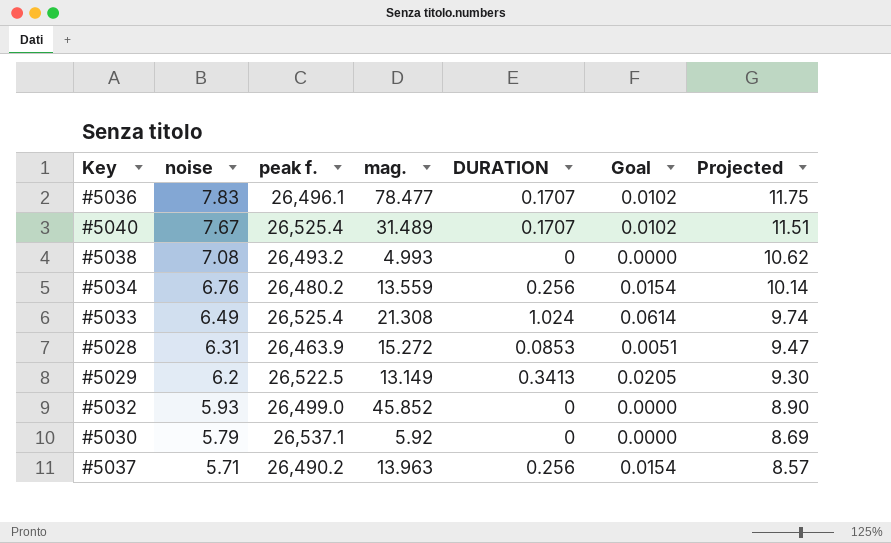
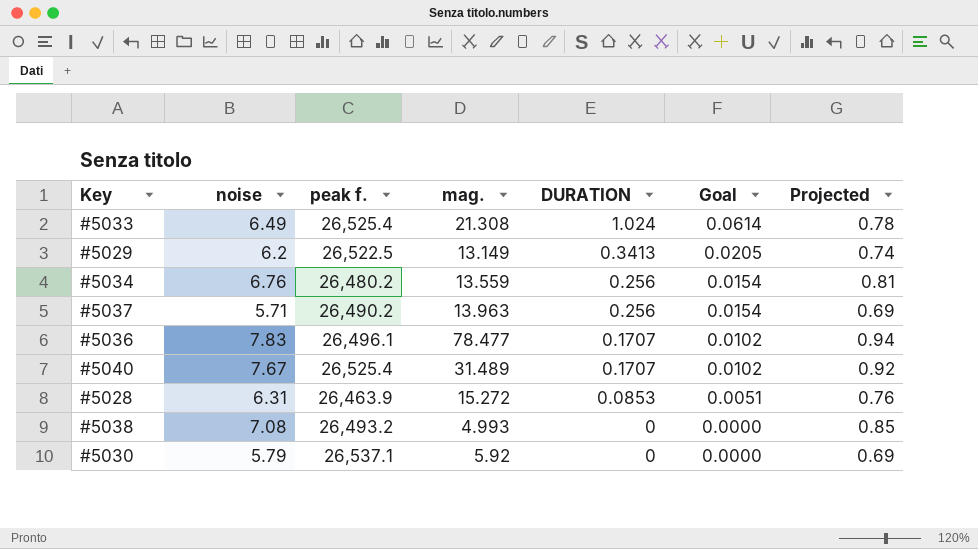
row order: noise descending -> DURATION descending
column Projected | formula: [noise] * 1.5 -> [noise] * 0.12
row #5032: 5.93 | 26,499.0 | 45.852 | 0 | 0.0000 | 8.90 -> none

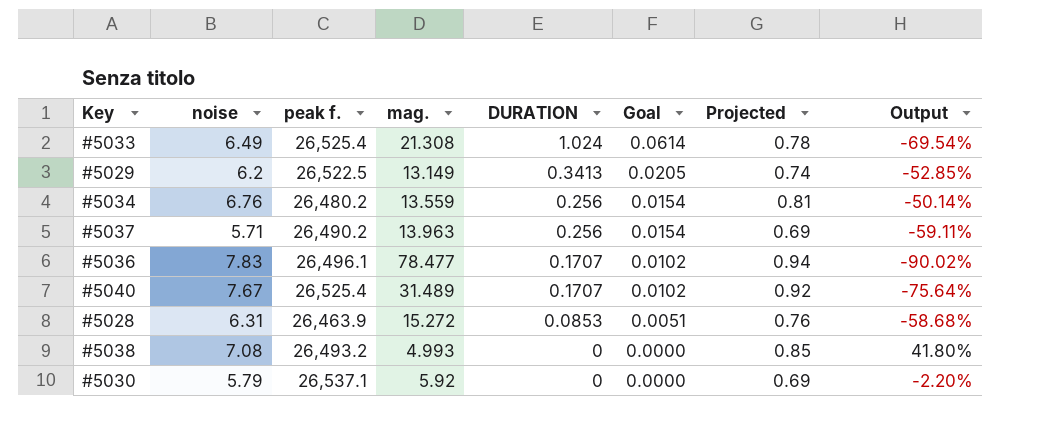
column Output | formula: none -> ([noise] - [mag.]) / [mag.]

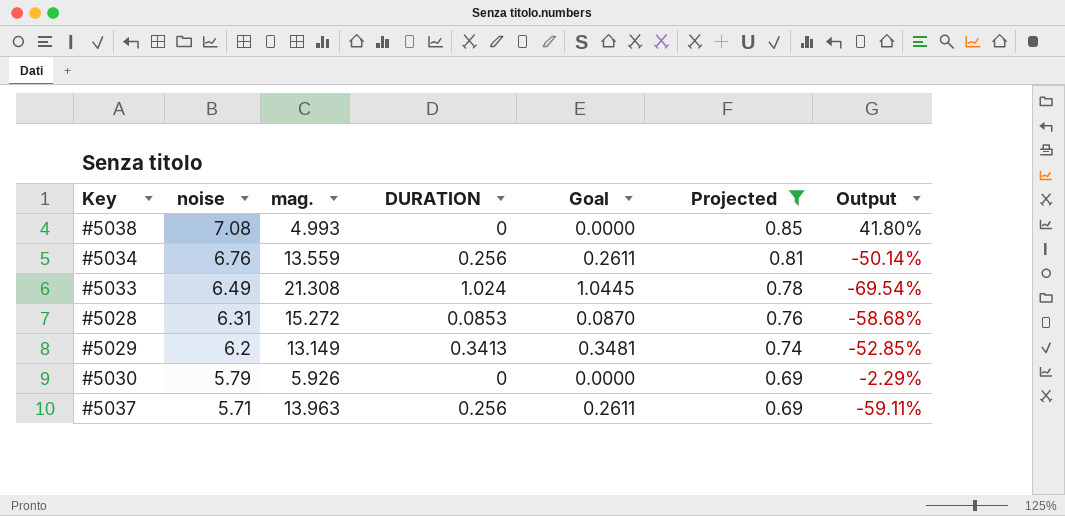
filter: none -> Projected <= 0.85
row order: DURATION descending -> noise descending
column peak f. | position: 3 -> none
column Goal | formula: [DURATION] * 0.06 -> [DURATION] * 1.02
#5030 | mag.: 5.92 -> 5.926
#5030 | Output: -2.20% -> -2.29%

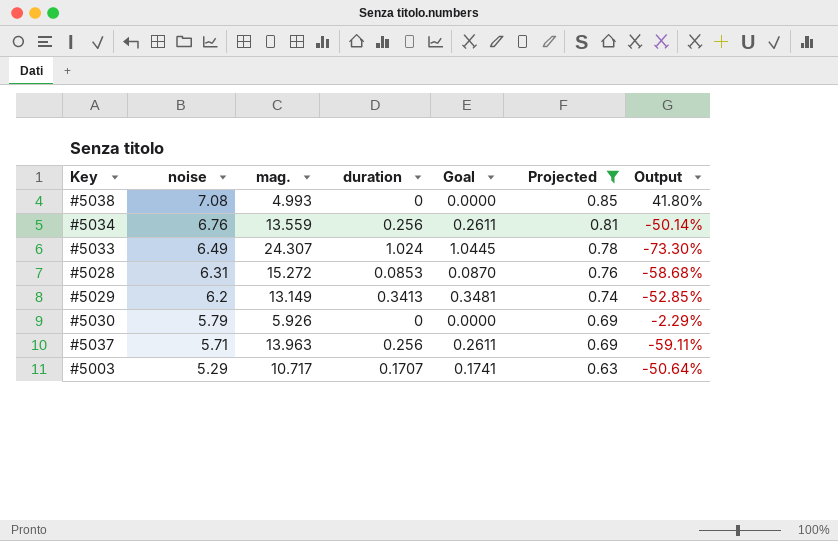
column name: DURATION -> duration
#5033 | mag.: 21.308 -> 24.307
#5033 | Output: -69.54% -> -73.30%
row #5003: none -> 5.29 | 10.717 | 0.1707 | 0.1741 | 0.63 | -50.64%

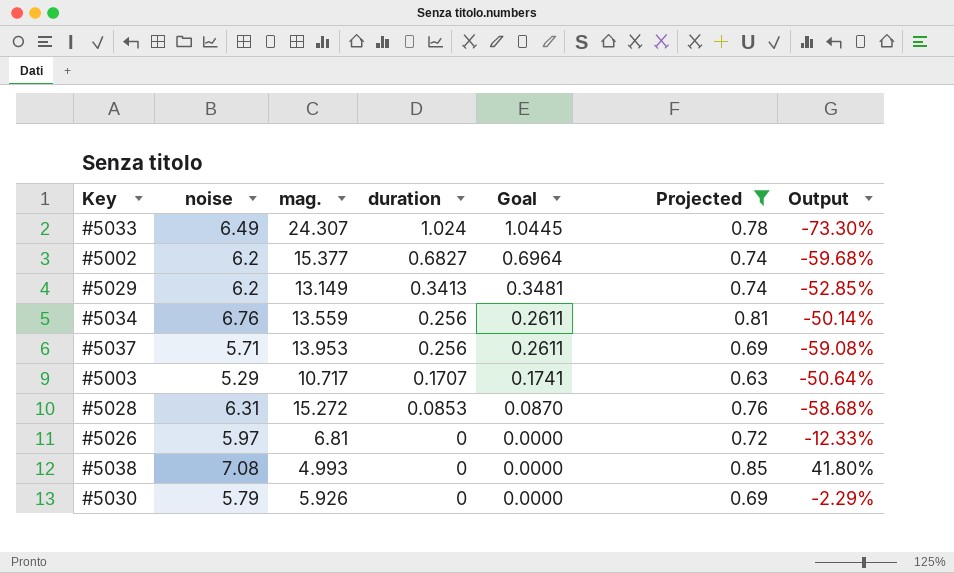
row order: noise descending -> duration descending
row #5002: none -> 6.2 | 15.377 | 0.6827 | 0.6964 | 0.74 | -59.68%
#5037 | mag.: 13.963 -> 13.953
#5037 | Output: -59.11% -> -59.08%
row #5026: none -> 5.97 | 6.81 | 0 | 0.0000 | 0.72 | -12.33%

